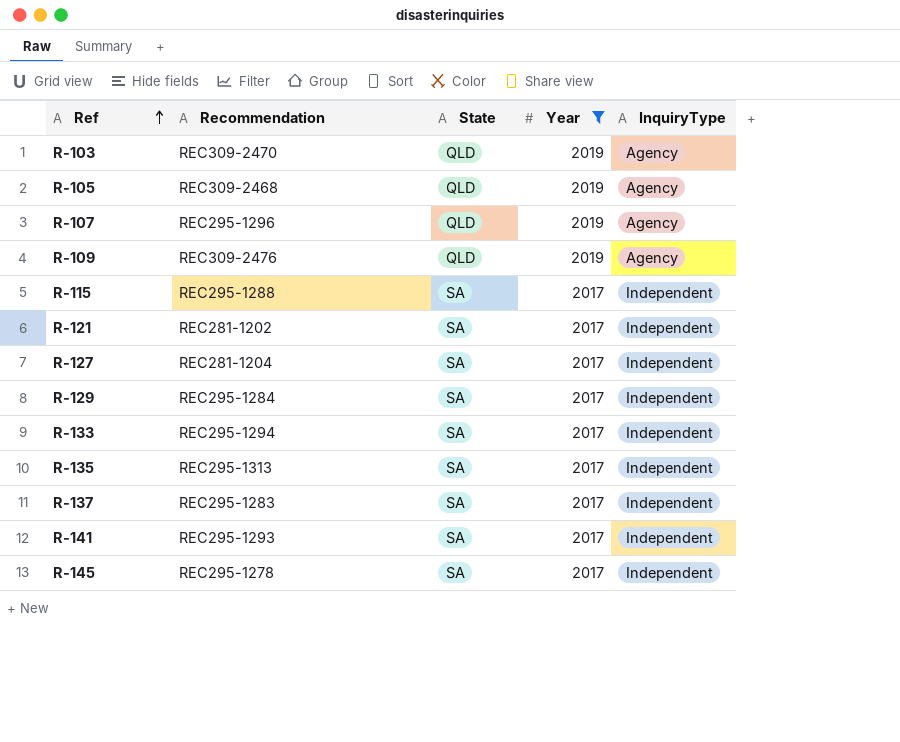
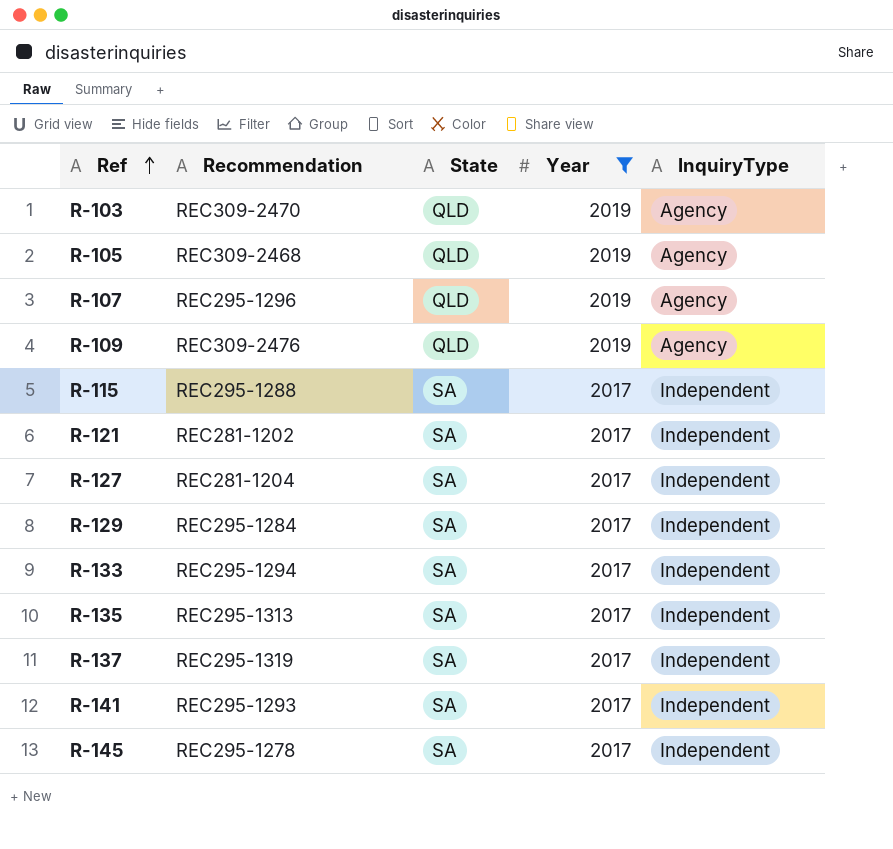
R-137 | Recommendation: REC295-1283 -> REC295-1319

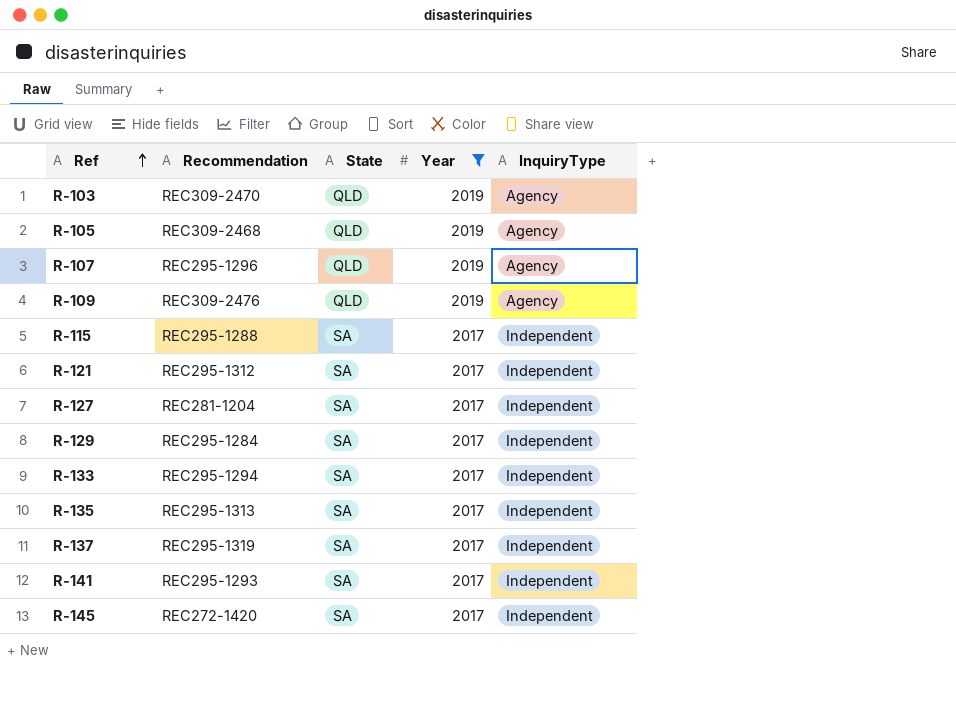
R-121 | Recommendation: REC281-1202 -> REC295-1312
R-145 | Recommendation: REC295-1278 -> REC272-1420

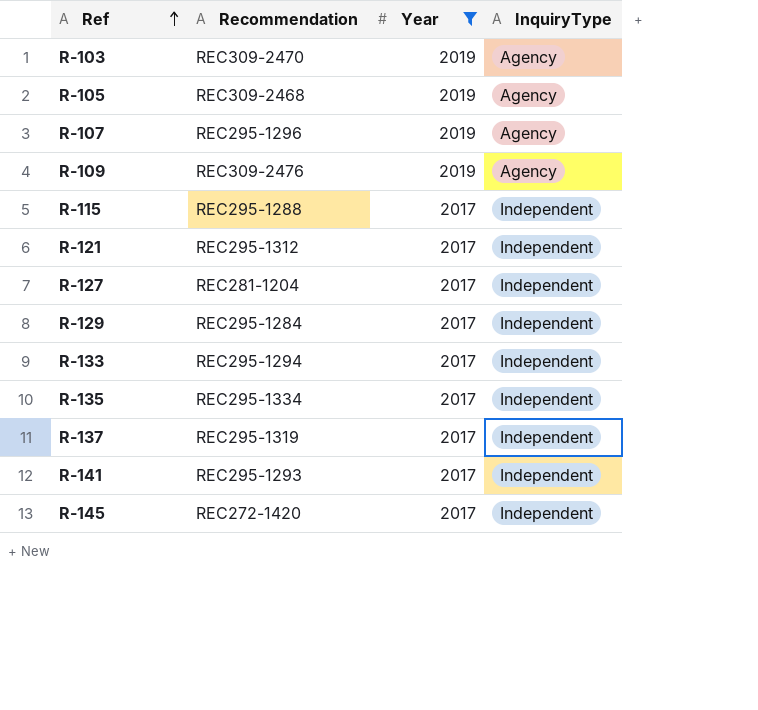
column State | position: 3 -> none
R-135 | Recommendation: REC295-1313 -> REC295-1334

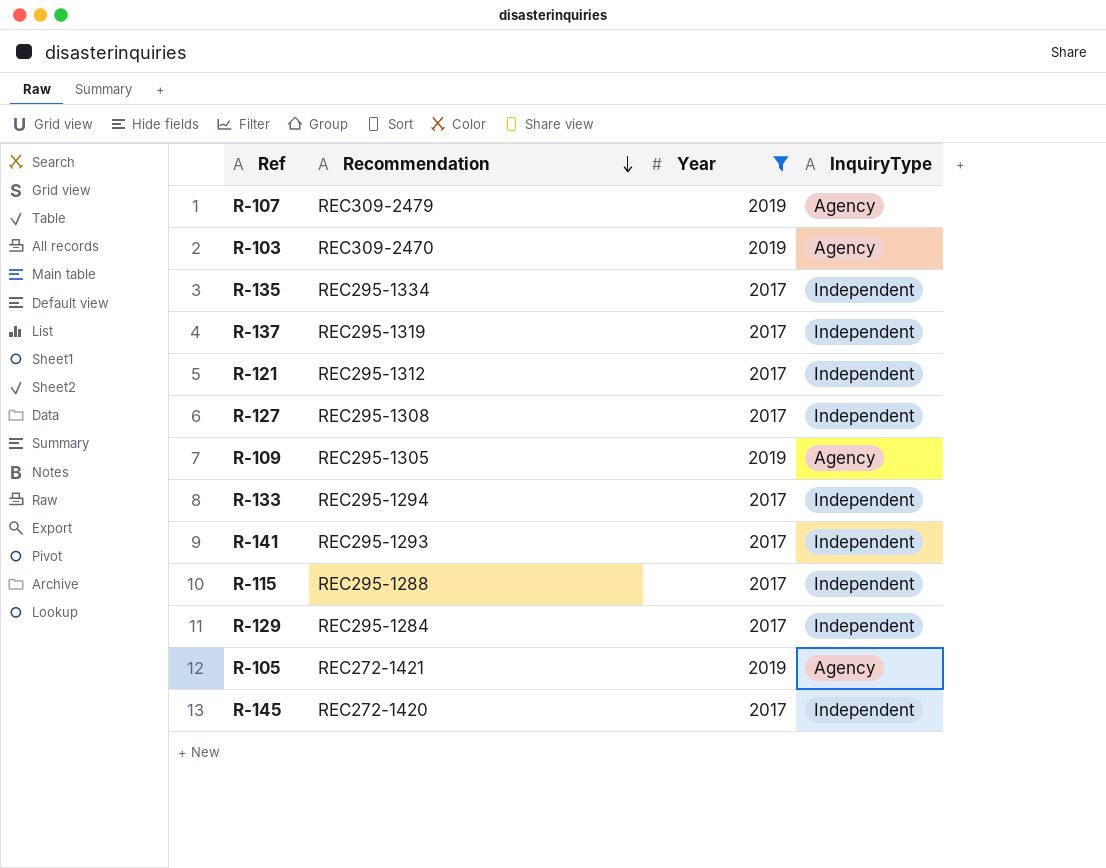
row order: Ref ascending -> Recommendation descending
R-107 | Recommendation: REC295-1296 -> REC309-2479
R-127 | Recommendation: REC281-1204 -> REC295-1308
R-109 | Recommendation: REC309-2476 -> REC295-1305
R-105 | Recommendation: REC309-2468 -> REC272-1421

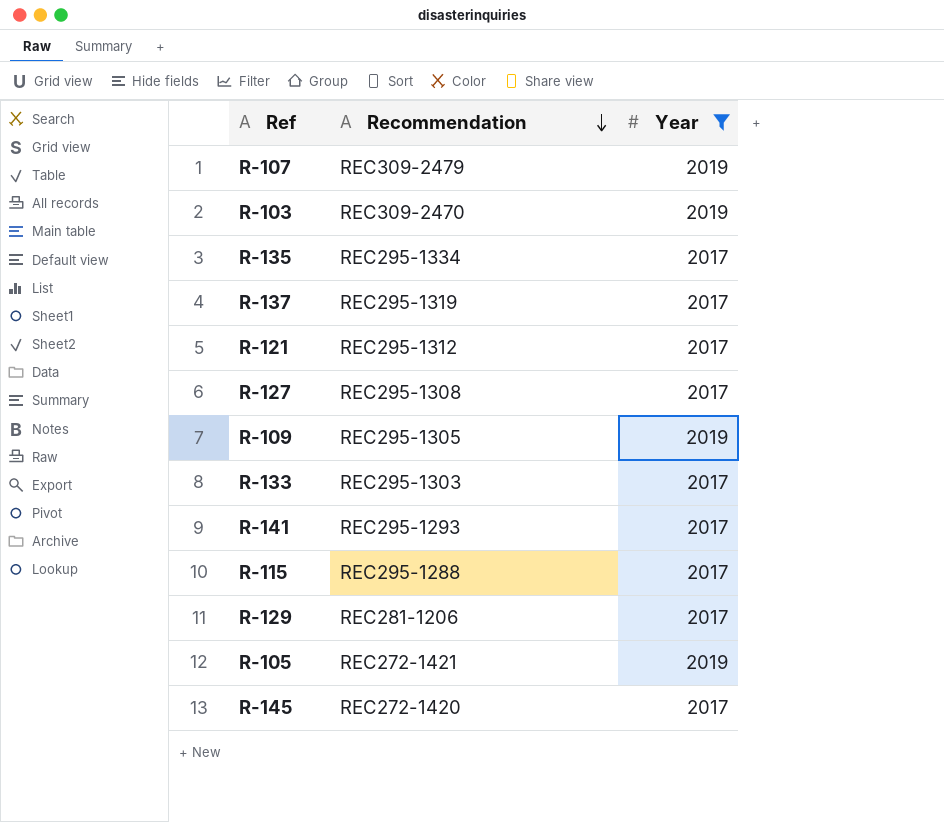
column InquiryType | position: 4 -> none
R-133 | Recommendation: REC295-1294 -> REC295-1303
R-129 | Recommendation: REC295-1284 -> REC281-1206

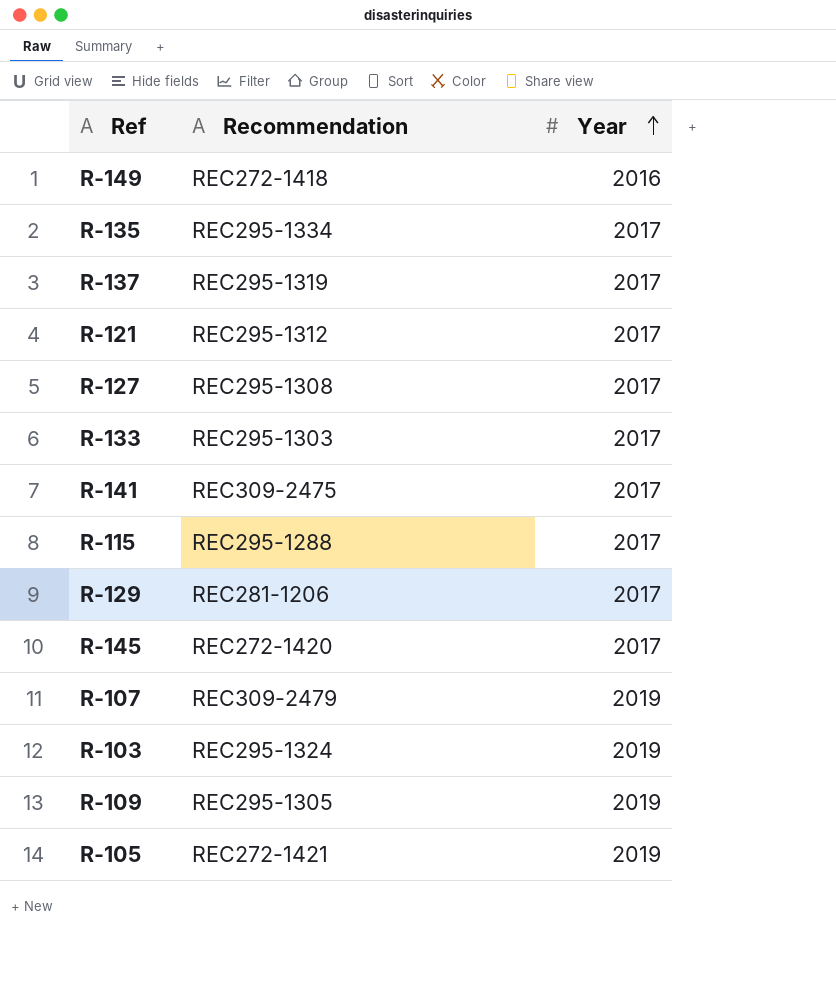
filter: Year != 2016 -> none
row order: Recommendation descending -> Year ascending
R-141 | Recommendation: REC295-1293 -> REC309-2475
R-103 | Recommendation: REC309-2470 -> REC295-1324

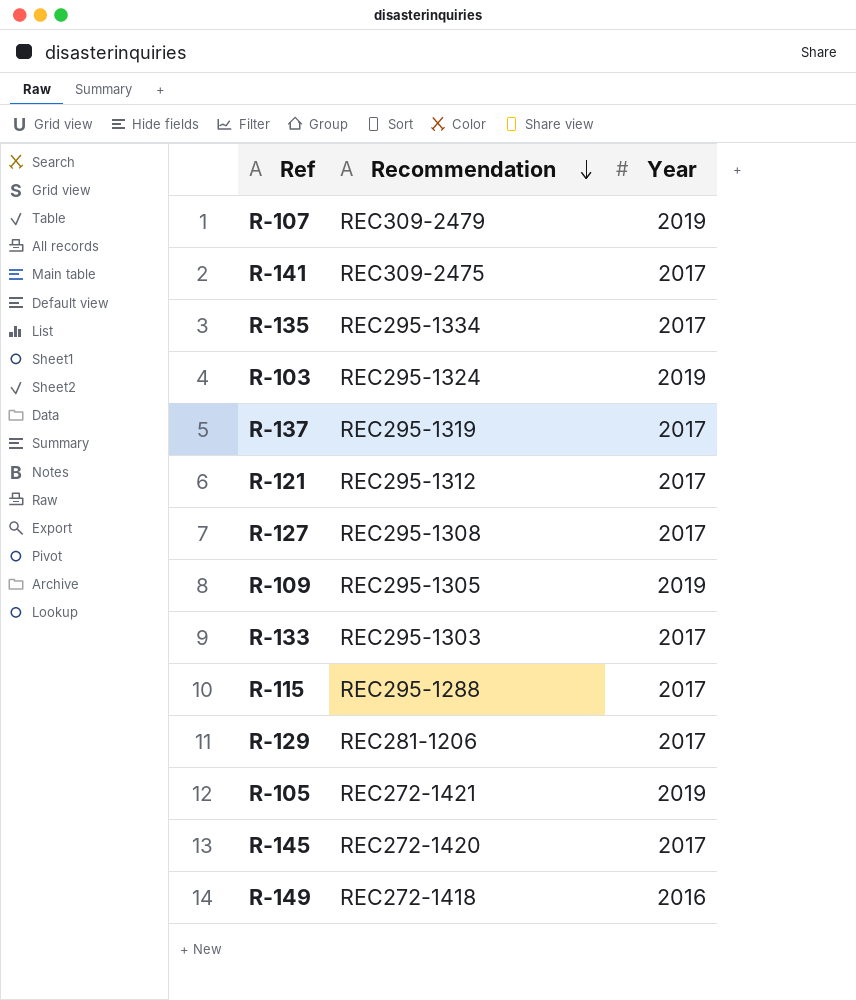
row order: Year ascending -> Recommendation descending

